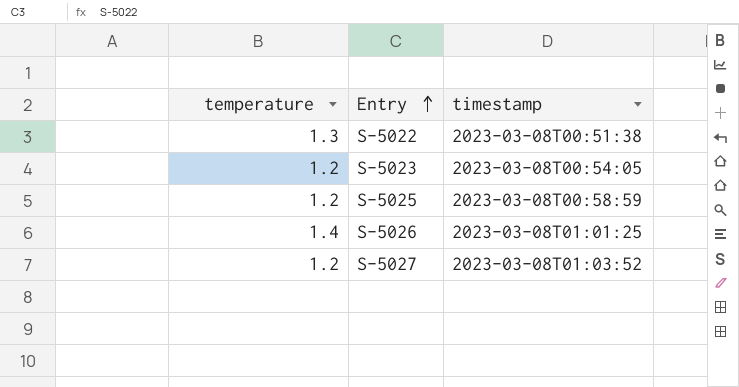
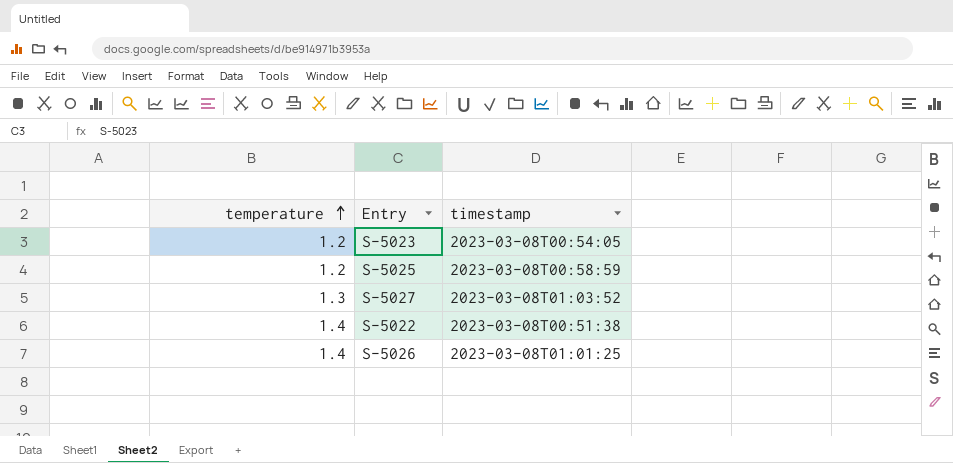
row order: Entry ascending -> temperature ascending
S-5027 | temperature: 1.2 -> 1.3
S-5022 | temperature: 1.3 -> 1.4

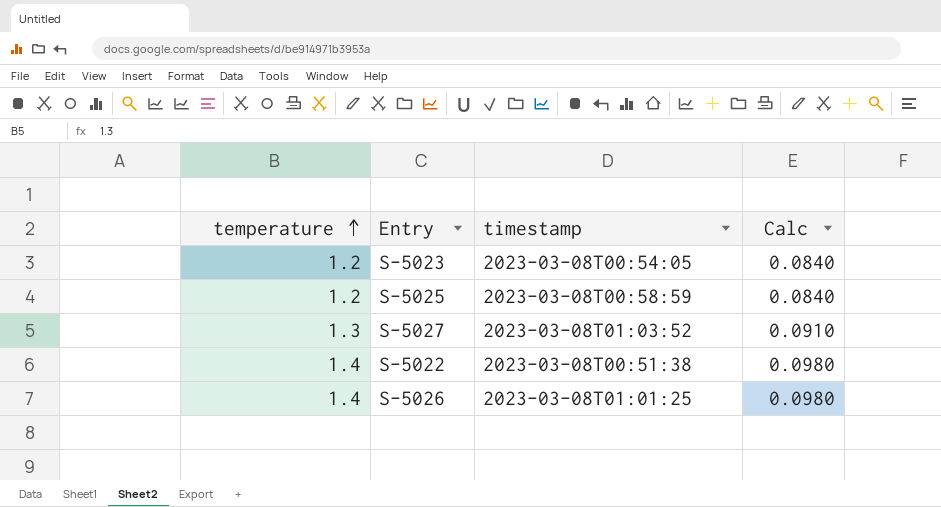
column Calc | formula: none -> [temperature] * 0.07

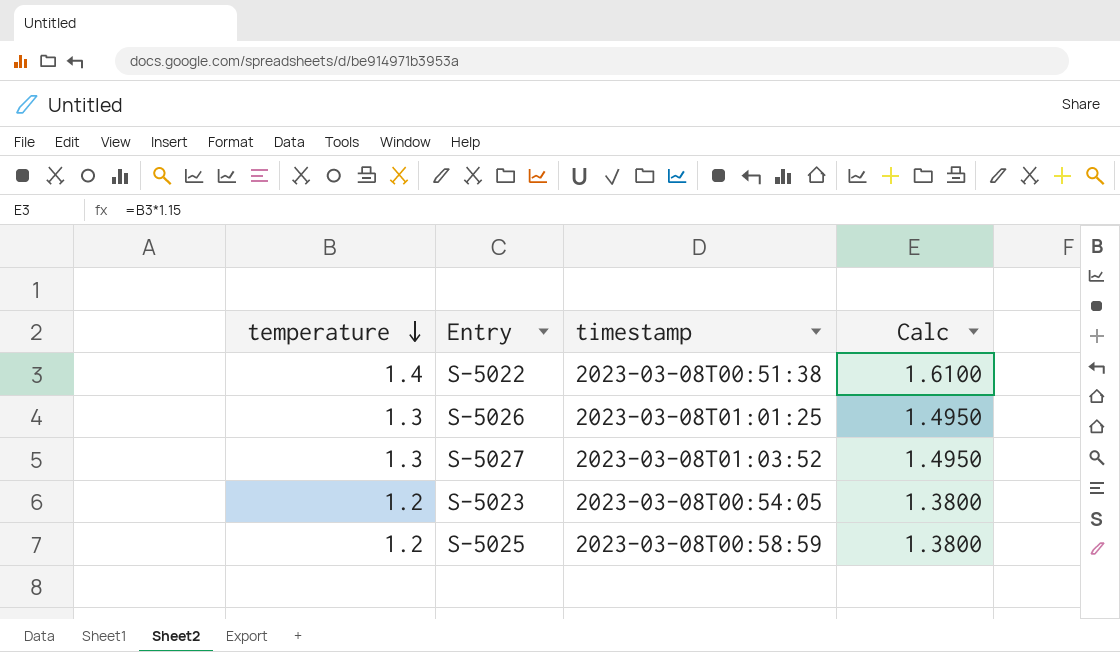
row order: temperature ascending -> temperature descending
column Calc | formula: [temperature] * 0.07 -> [temperature] * 1.15
S-5026 | temperature: 1.4 -> 1.3

